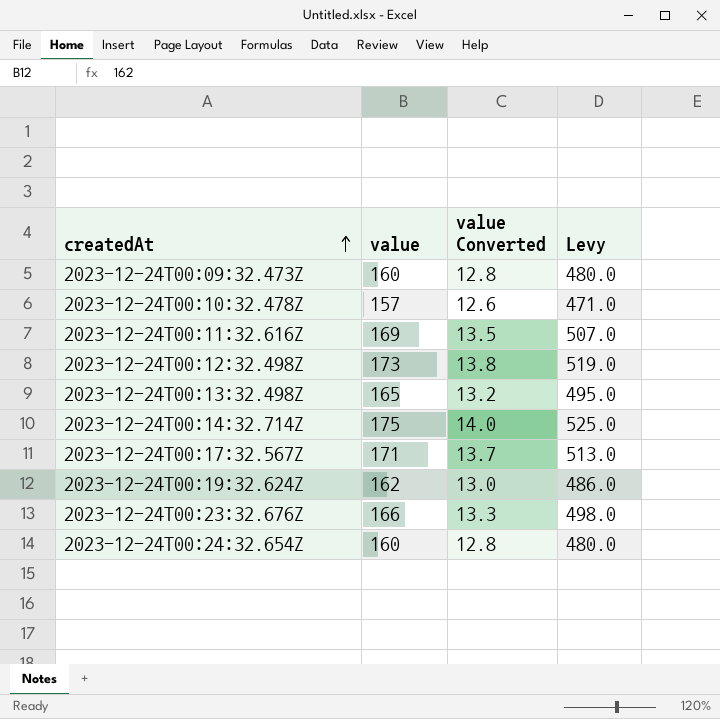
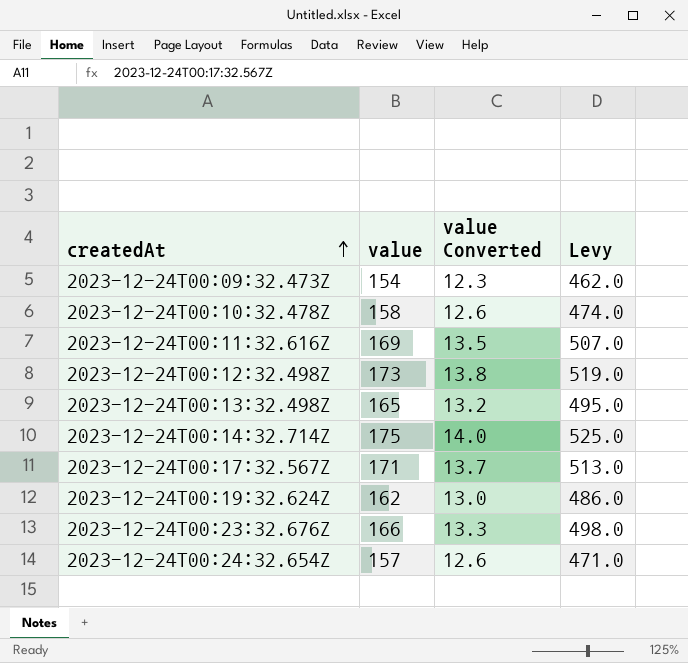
2023-12-24T00:09:32.473Z | value: 160 -> 154
2023-12-24T00:09:32.473Z | value Converted: 12.8 -> 12.3
2023-12-24T00:09:32.473Z | Levy: 480.0 -> 462.0
2023-12-24T00:10:32.478Z | value: 157 -> 158
2023-12-24T00:10:32.478Z | Levy: 471.0 -> 474.0
2023-12-24T00:24:32.654Z | value: 160 -> 157
2023-12-24T00:24:32.654Z | value Converted: 12.8 -> 12.6
2023-12-24T00:24:32.654Z | Levy: 480.0 -> 471.0

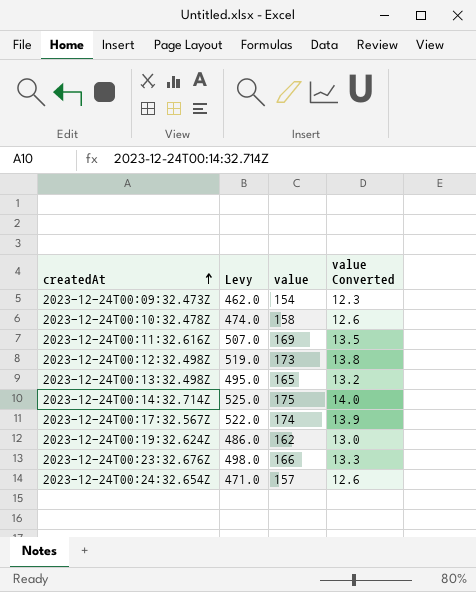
column Levy | position: 4 -> 2
2023-12-24T00:17:32.567Z | Levy: 513.0 -> 522.0
2023-12-24T00:17:32.567Z | value: 171 -> 174
2023-12-24T00:17:32.567Z | value Converted: 13.7 -> 13.9

